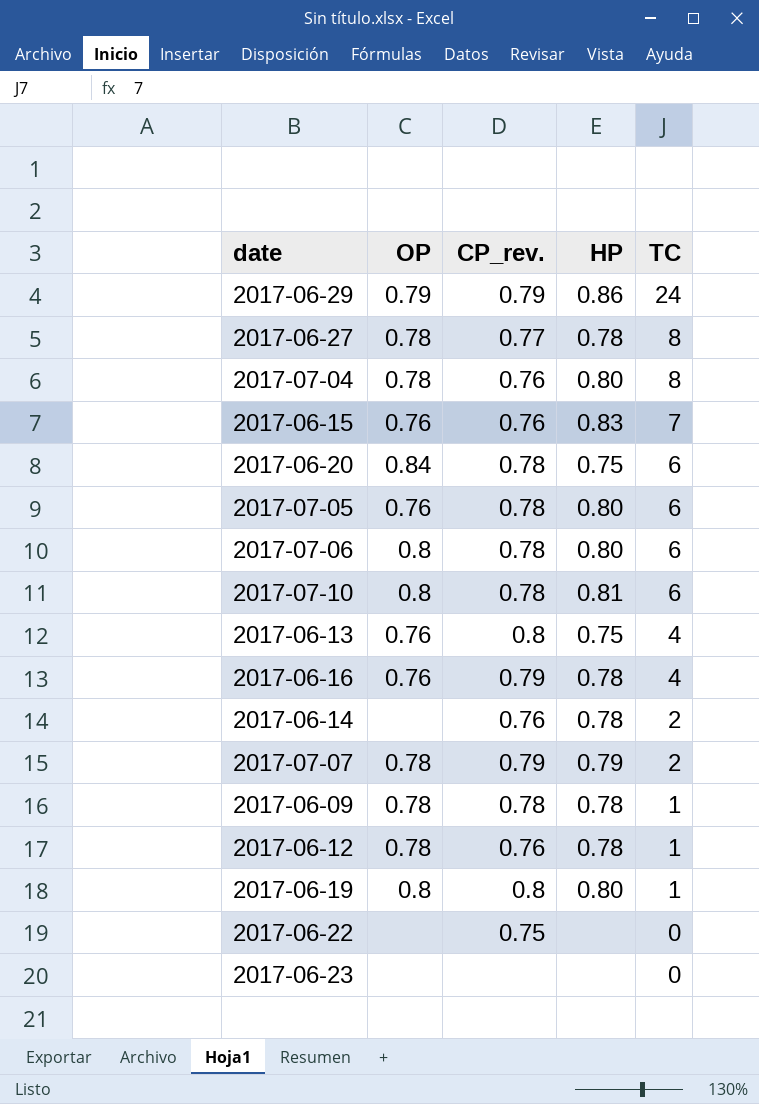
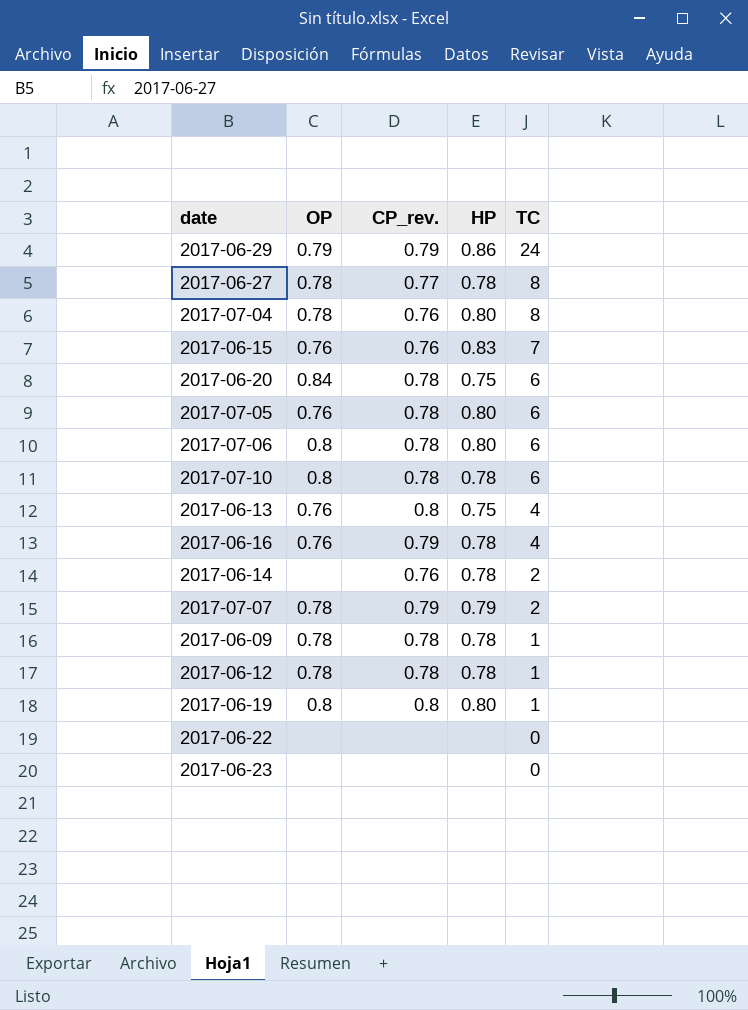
2017-07-10 | HP: 0.81 -> 0.78
2017-06-12 | CP_rev.: 0.76 -> 0.78
2017-06-22 | CP_rev.: 0.75 -> none

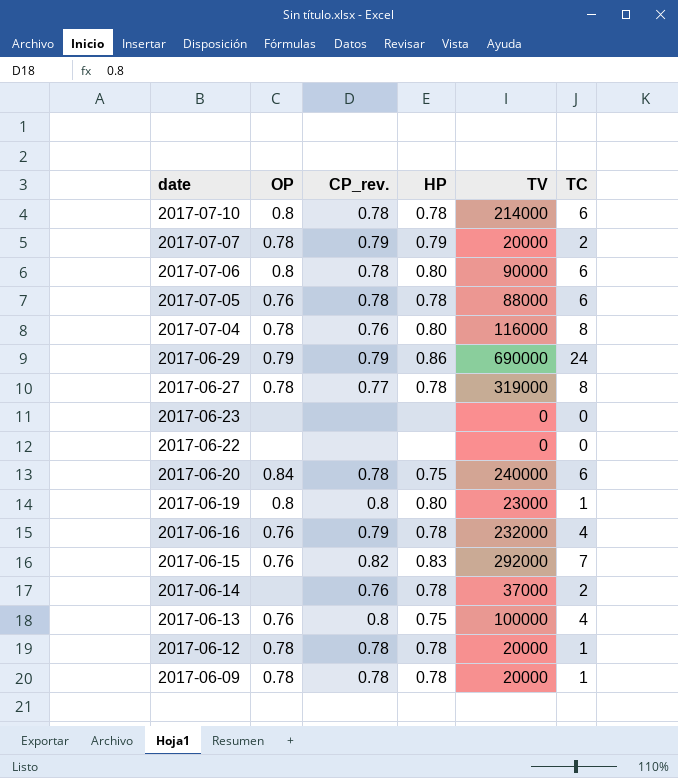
row order: TC descending -> date descending
column TV | position: none -> 5
2017-07-05 | HP: 0.80 -> 0.78
2017-06-15 | CP_rev.: 0.76 -> 0.82

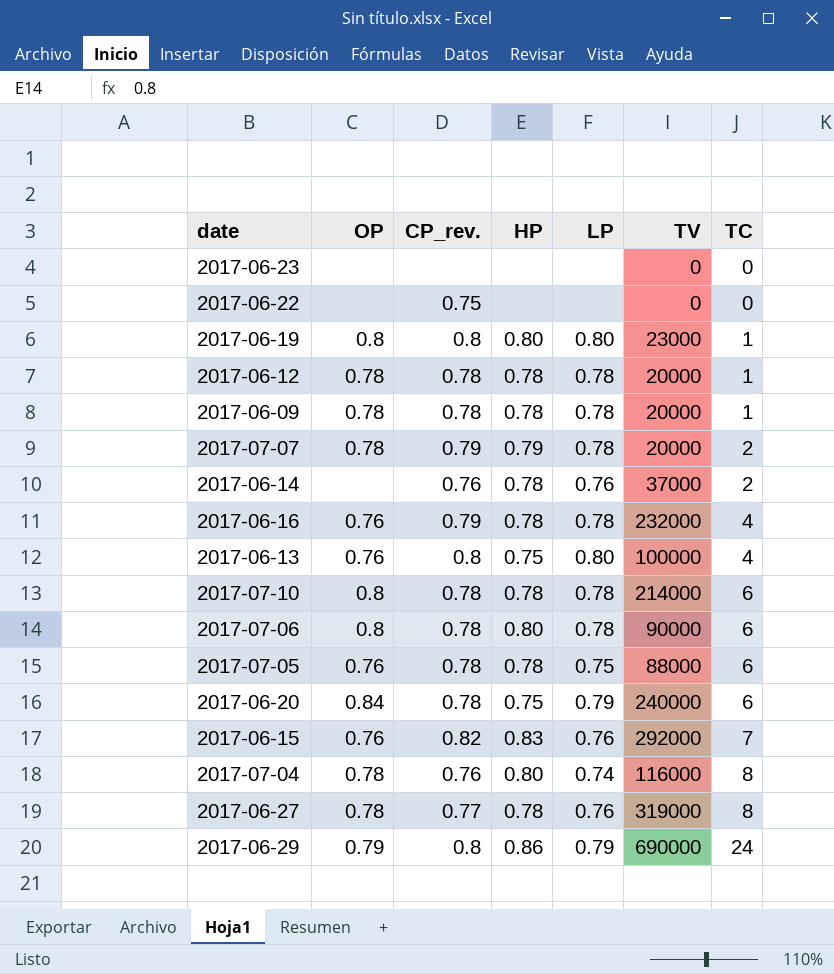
row order: date descending -> TC ascending
column LP | position: none -> 5
2017-06-22 | CP_rev.: none -> 0.75
2017-06-29 | CP_rev.: 0.79 -> 0.8

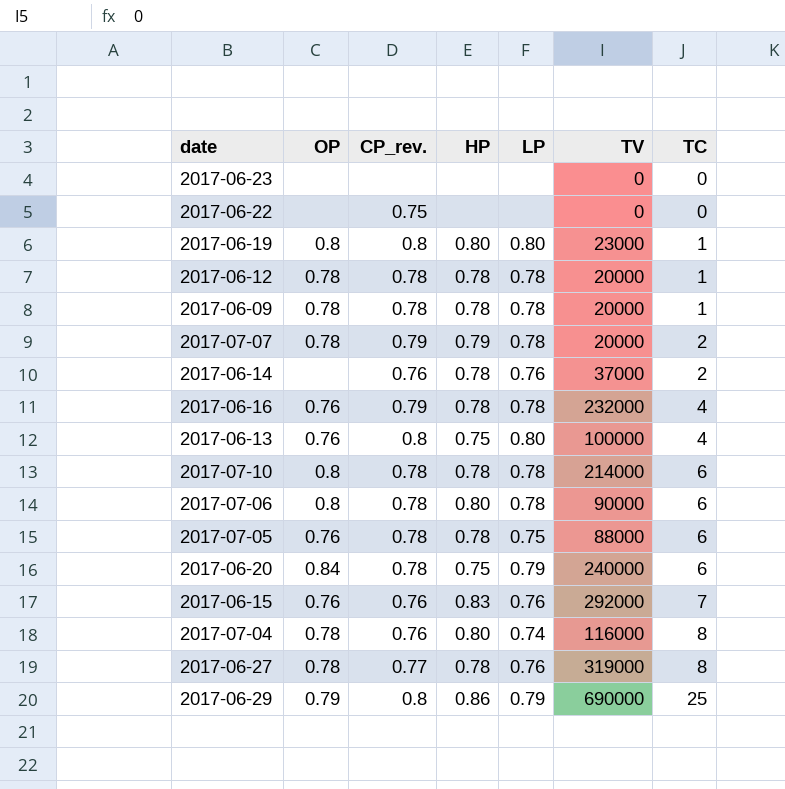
2017-06-15 | CP_rev.: 0.82 -> 0.76
2017-06-29 | TC: 24 -> 25

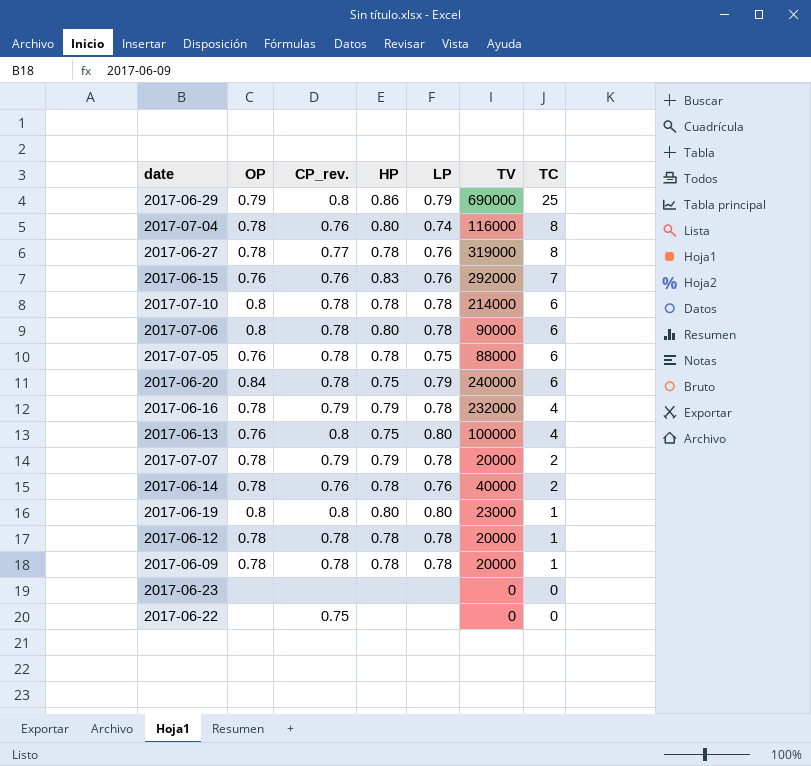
row order: TC ascending -> TC descending
2017-06-16 | OP: 0.76 -> 0.78
2017-06-16 | HP: 0.78 -> 0.79
2017-06-14 | OP: none -> 0.78
2017-06-14 | TV: 37000 -> 40000

